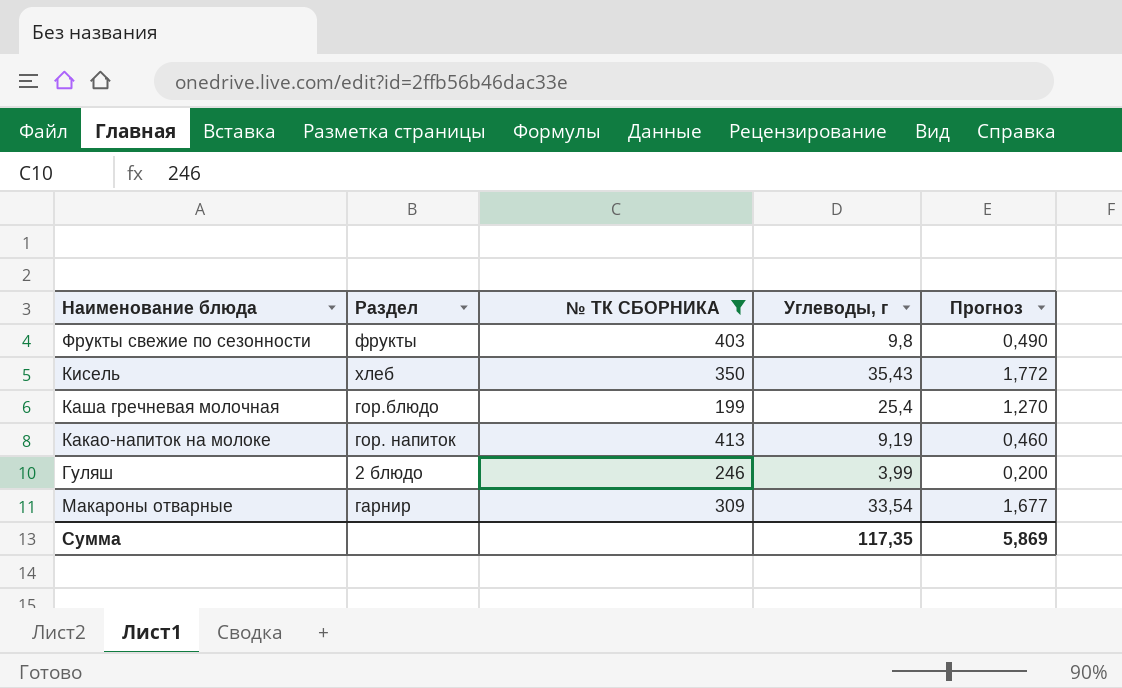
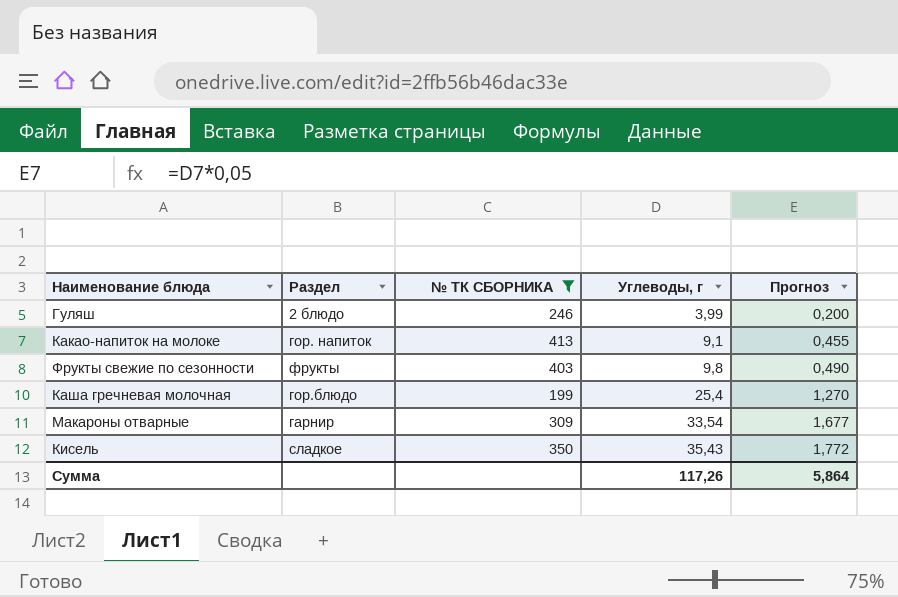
row order: none -> Углеводы, г ascending
Какао-напиток на молоке | Углеводы, г: 9,19 -> 9,1
Какао-напиток на молоке | Прогноз: 0,460 -> 0,455
Кисель | Раздел: хлеб -> сладкое
Сумма | Углеводы, г: 117,35 -> 117,26
Сумма | Прогноз: 5,869 -> 5,864

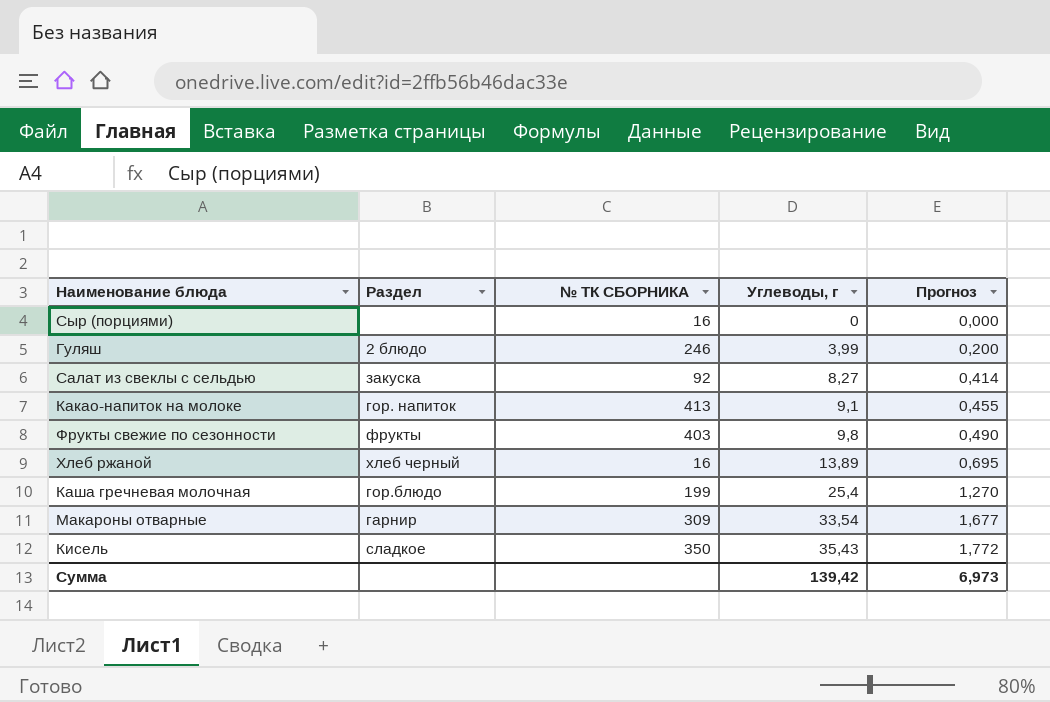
filter: № ТК СБОРНИКА >= 199 -> none
Сумма | Углеводы, г: 117,26 -> 139,42
Сумма | Прогноз: 5,864 -> 6,973

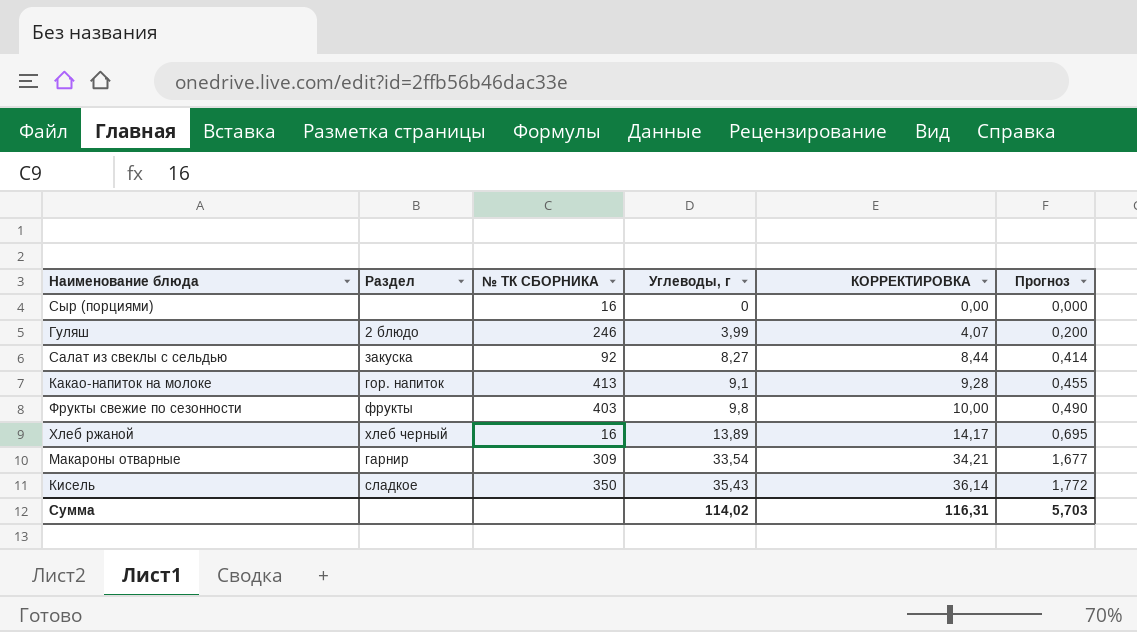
column КОРРЕКТИРОВКА | formula: none -> [Углеводы, г] * 1,02
row Каша гречневая молочная: гор.блюдо | 199 | 25,4 | 1,270 -> none
Сумма | Углеводы, г: 139,42 -> 114,02
Сумма | Прогноз: 6,973 -> 5,703

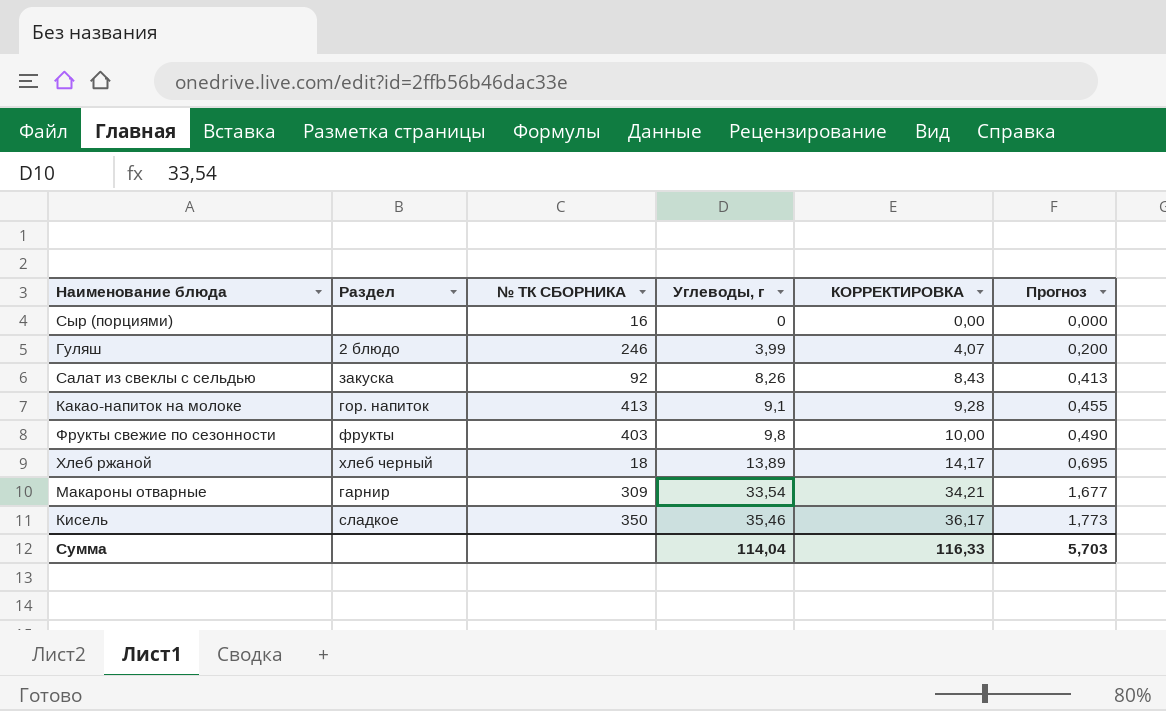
Салат из свеклы с сельдью | Углеводы, г: 8,27 -> 8,26
Салат из свеклы с сельдью | КОРРЕКТИРОВКА: 8,44 -> 8,43
Салат из свеклы с сельдью | Прогноз: 0,414 -> 0,413
Хлеб ржаной | № ТК СБОРНИКА: 16 -> 18
Кисель | Углеводы, г: 35,43 -> 35,46
Кисель | КОРРЕКТИРОВКА: 36,14 -> 36,17
Кисель | Прогноз: 1,772 -> 1,773
Сумма | Углеводы, г: 114,02 -> 114,04
Сумма | КОРРЕКТИРОВКА: 116,31 -> 116,33

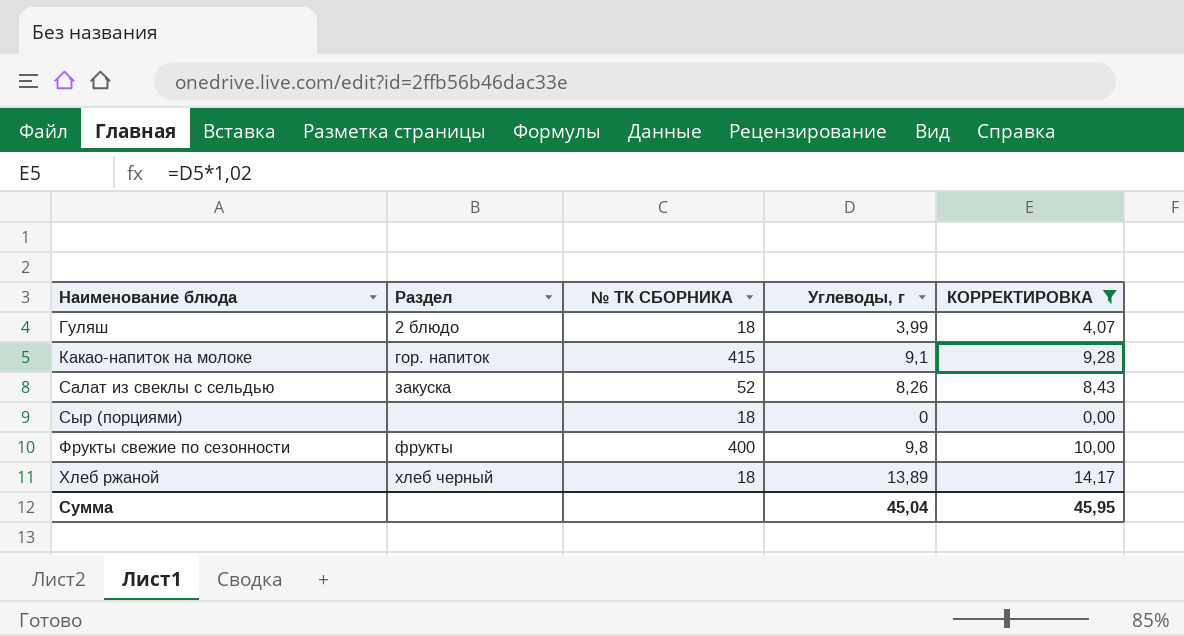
filter: none -> КОРРЕКТИРОВКА <= 14,17
row order: Углеводы, г ascending -> Наименование блюда ascending
column Прогноз | formula: [Углеводы, г] * 0,05 -> none
Гуляш | № ТК СБОРНИКА: 246 -> 18
Какао-напиток на молоке | № ТК СБОРНИКА: 413 -> 415
Салат из свеклы с сельдью | № ТК СБОРНИКА: 92 -> 52
Сыр (порциями) | № ТК СБОРНИКА: 16 -> 18
Фрукты свежие по сезонности | № ТК СБОРНИКА: 403 -> 400
Сумма | Углеводы, г: 114,04 -> 45,04
Сумма | КОРРЕКТИРОВКА: 116,33 -> 45,95

